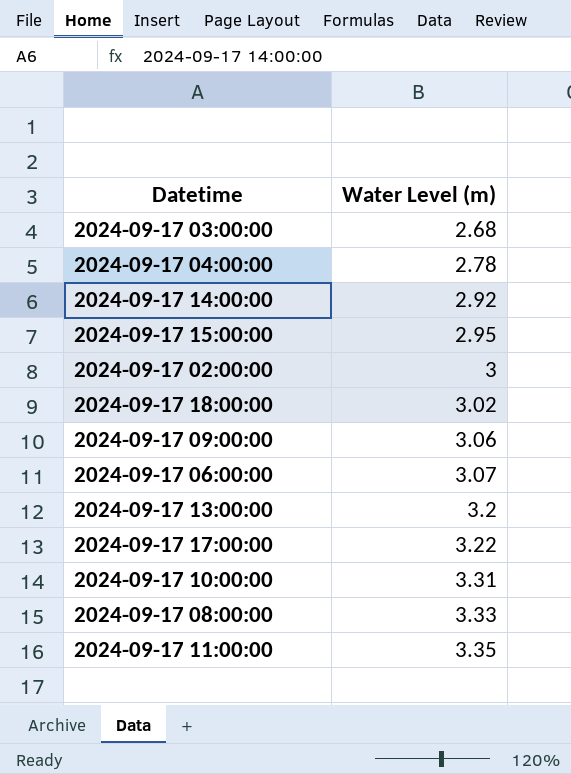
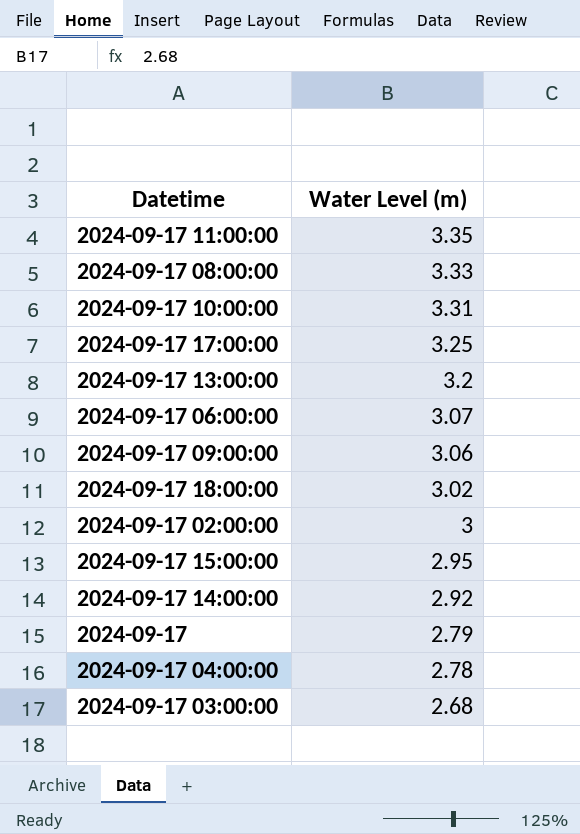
row order: Water Level (m) ascending -> Water Level (m) descending
2024-09-17 17:00:00 | Water Level (m): 3.22 -> 3.25
row 2024-09-17: none -> 2.79

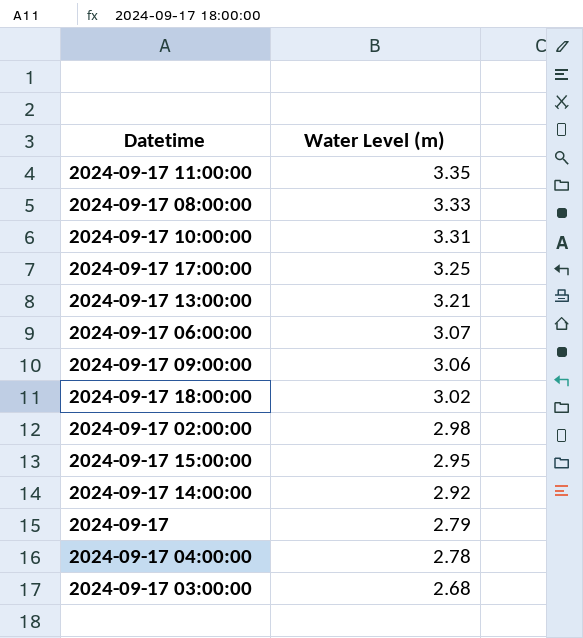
2024-09-17 13:00:00 | Water Level (m): 3.2 -> 3.21
2024-09-17 02:00:00 | Water Level (m): 3 -> 2.98

